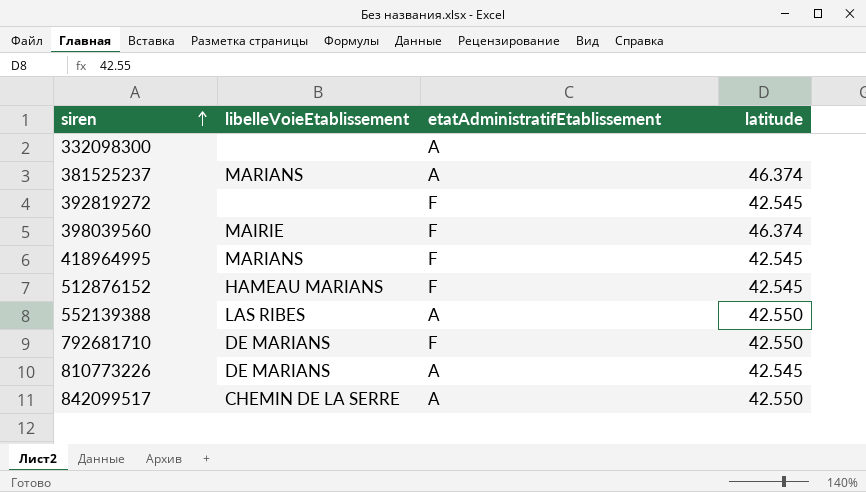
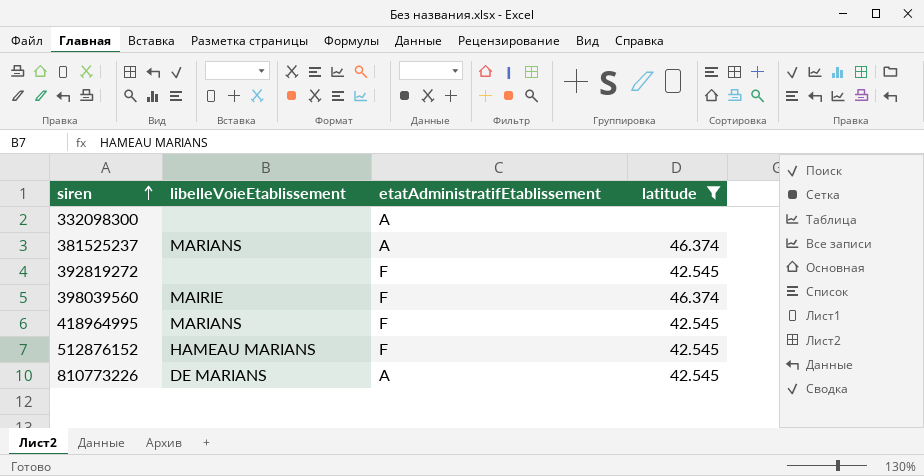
filter: none -> latitude != 42.550

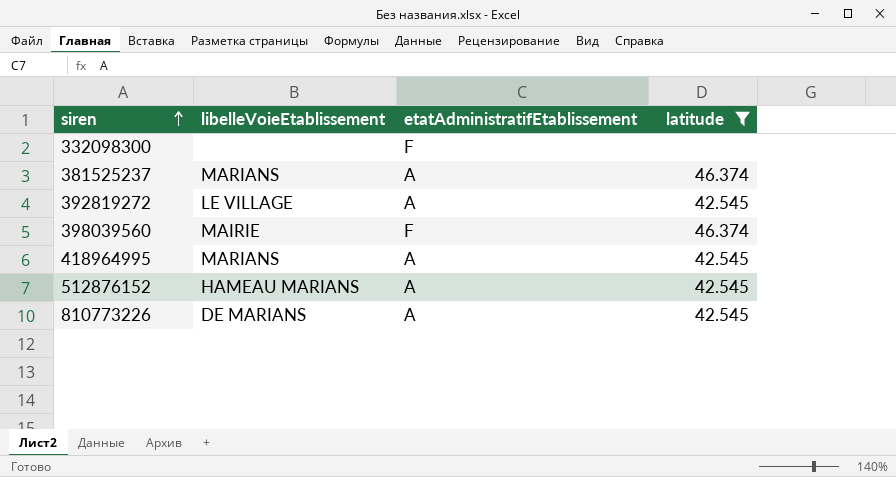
332098300 | etatAdministratifEtablissement: A -> F
392819272 | libelleVoieEtablissement: none -> LE VILLAGE
392819272 | etatAdministratifEtablissement: F -> A
418964995 | etatAdministratifEtablissement: F -> A
512876152 | etatAdministratifEtablissement: F -> A

